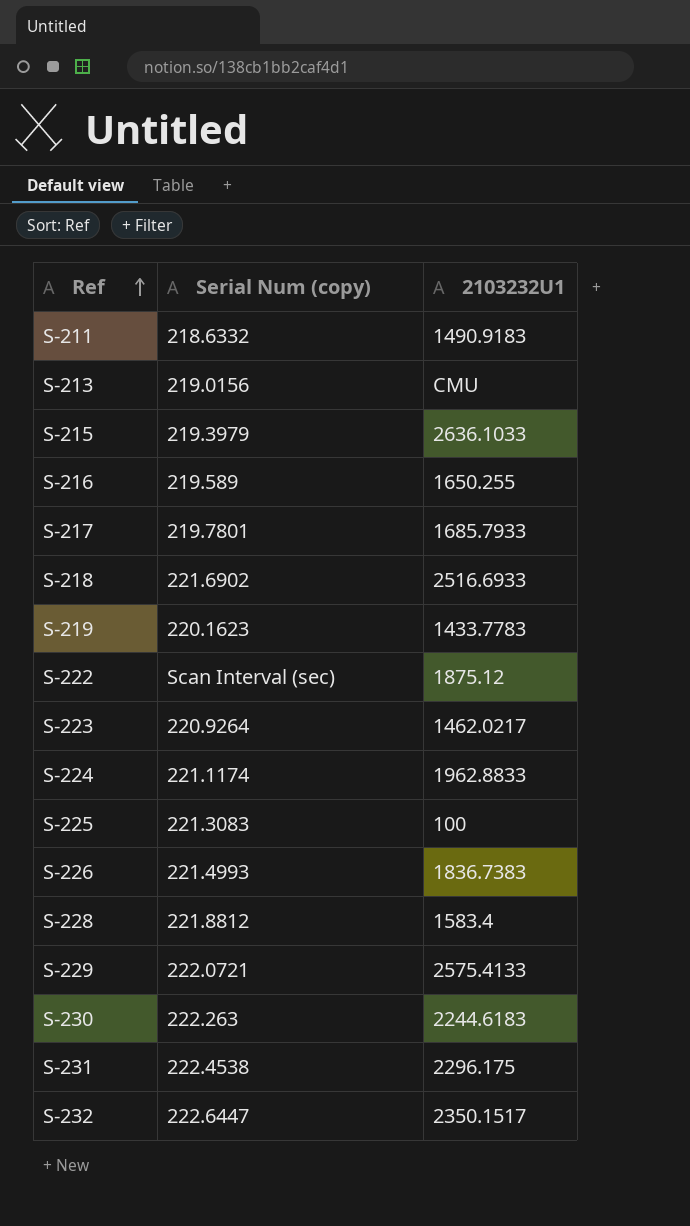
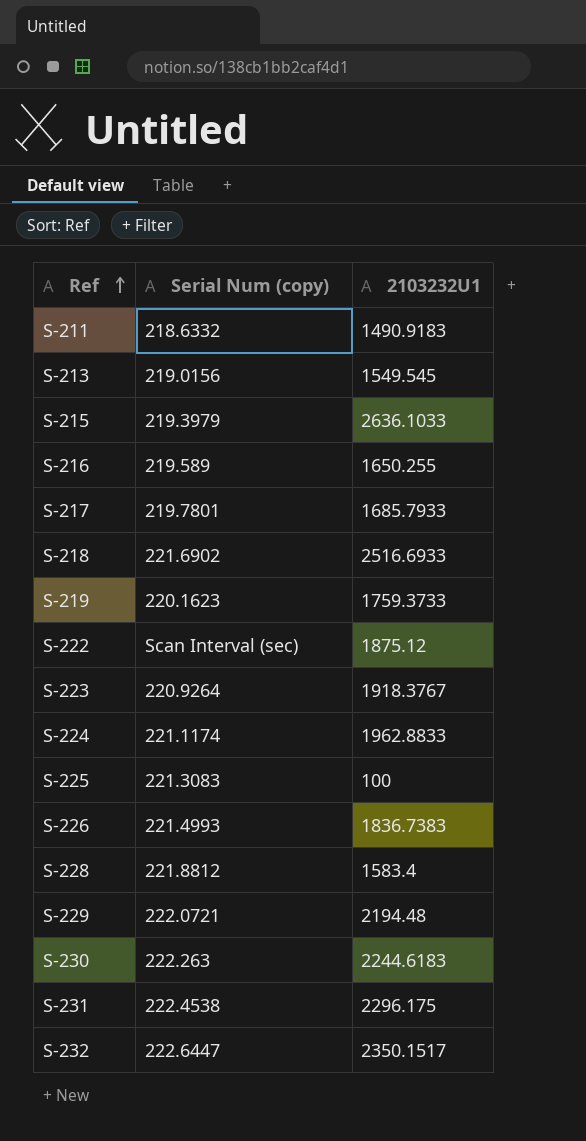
S-213 | 2103232U1: CMU -> 1549.545
S-219 | 2103232U1: 1433.7783 -> 1759.3733
S-223 | 2103232U1: 1462.0217 -> 1918.3767
S-229 | 2103232U1: 2575.4133 -> 2194.48

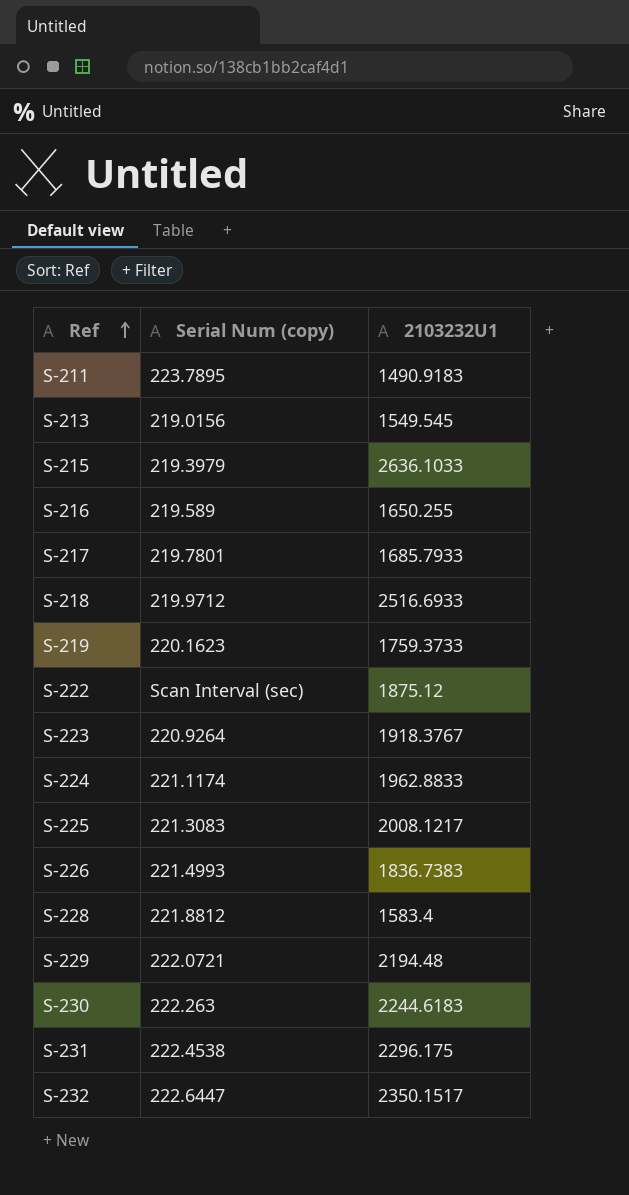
S-211 | Serial Num (copy): 218.6332 -> 223.7895
S-218 | Serial Num (copy): 221.6902 -> 219.9712
S-225 | 2103232U1: 100 -> 2008.1217

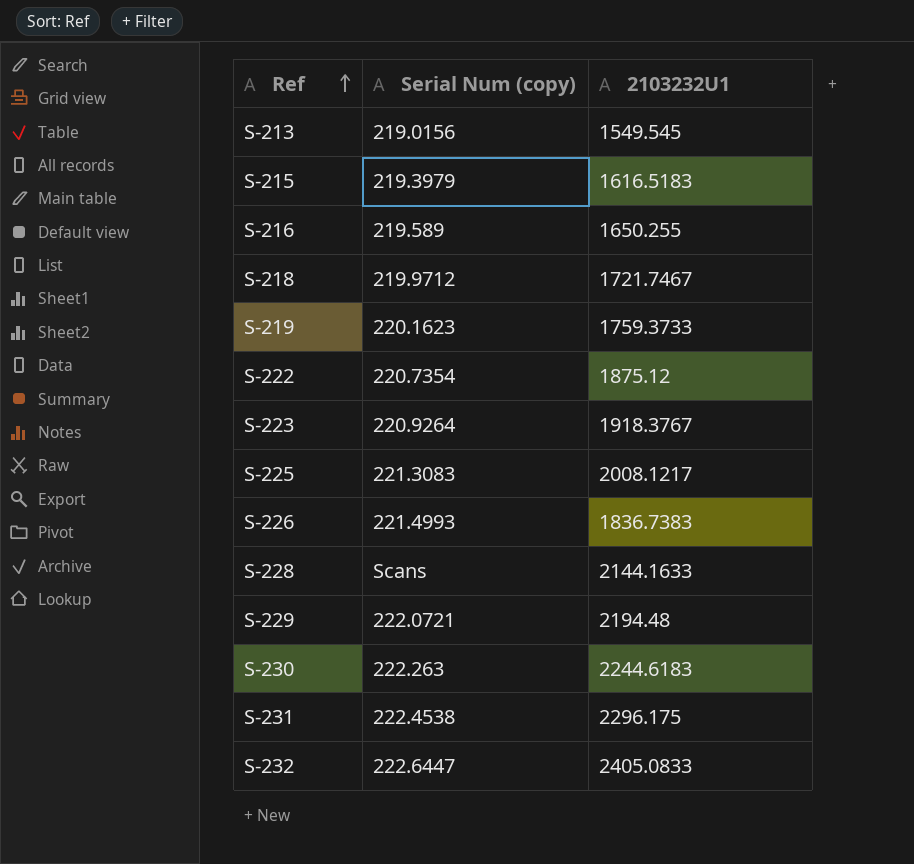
row S-211: 223.7895 | 1490.9183 -> none
row S-217: 219.7801 | 1685.7933 -> none
row S-224: 221.1174 | 1962.8833 -> none
S-215 | 2103232U1: 2636.1033 -> 1616.5183
S-218 | 2103232U1: 2516.6933 -> 1721.7467
S-222 | Serial Num (copy): Scan Interval (sec) -> 220.7354
S-228 | Serial Num (copy): 221.8812 -> Scans
S-228 | 2103232U1: 1583.4 -> 2144.1633
S-232 | 2103232U1: 2350.1517 -> 2405.0833

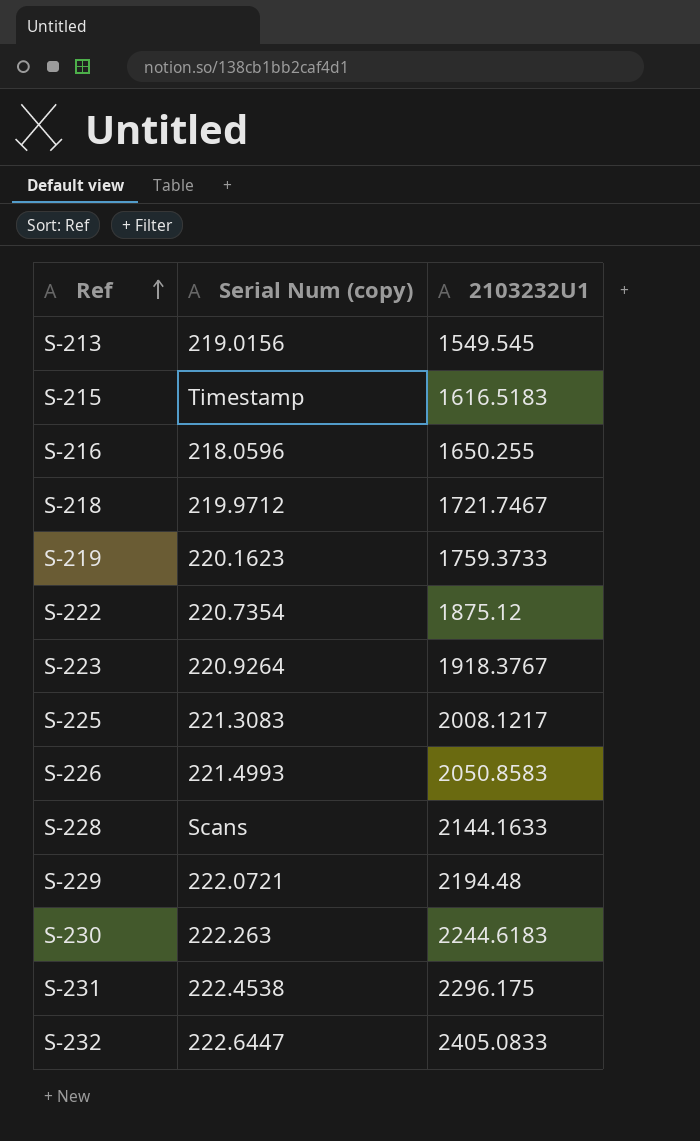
S-215 | Serial Num (copy): 219.3979 -> Timestamp
S-216 | Serial Num (copy): 219.589 -> 218.0596
S-226 | 2103232U1: 1836.7383 -> 2050.8583

